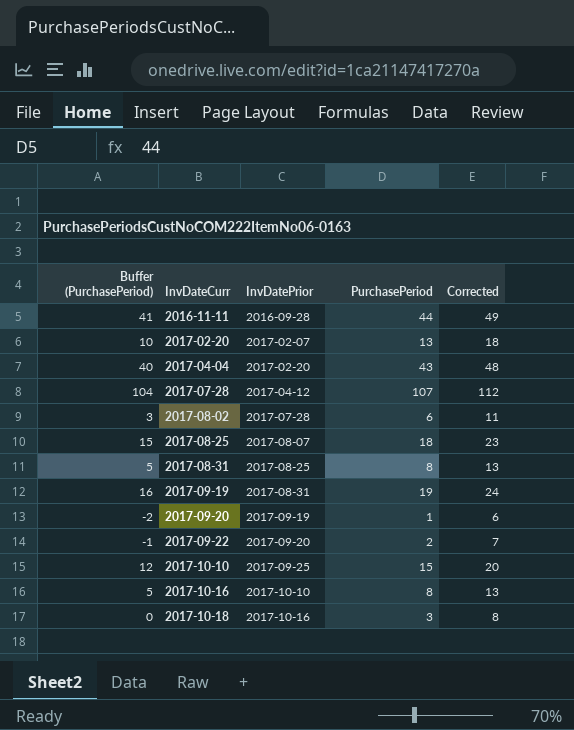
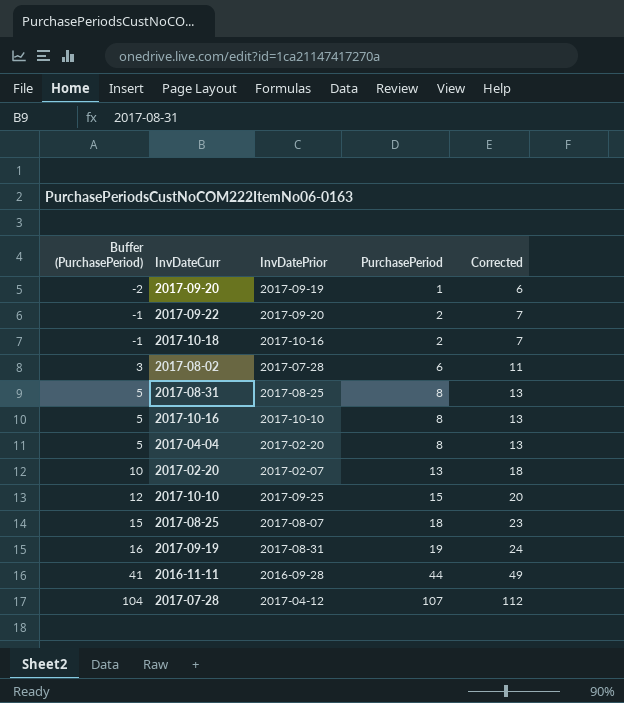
row order: InvDateCurr ascending -> Buffer (PurchasePeriod) ascending
2017-10-18 | Buffer (PurchasePeriod): 0 -> -1
2017-10-18 | PurchasePeriod: 3 -> 2
2017-10-18 | Corrected: 8 -> 7
2017-04-04 | Buffer (PurchasePeriod): 40 -> 5
2017-04-04 | PurchasePeriod: 43 -> 8
2017-04-04 | Corrected: 48 -> 13

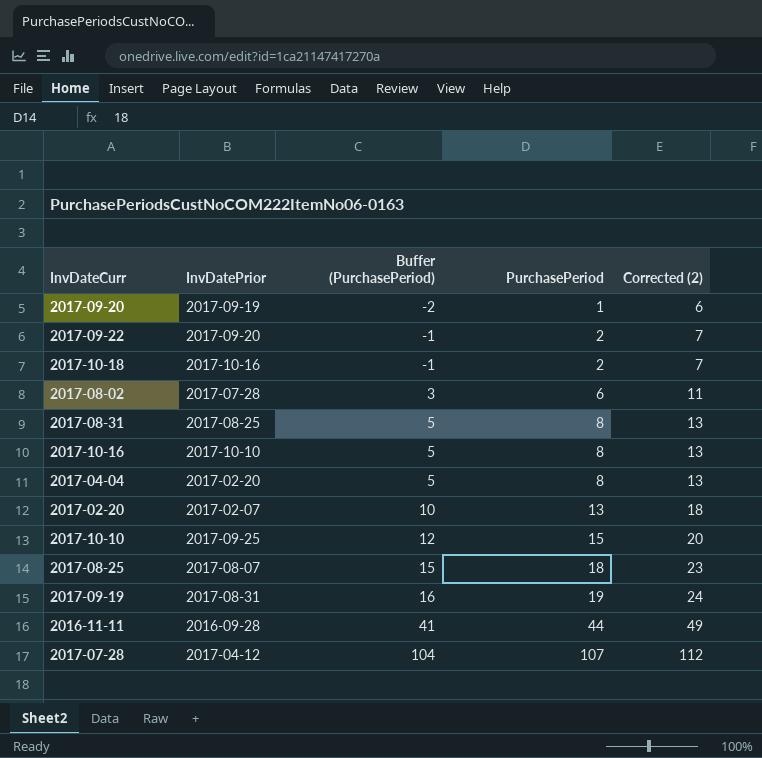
column Buffer (PurchasePeriod) | position: 1 -> 3
column name: Corrected -> Corrected (2)

